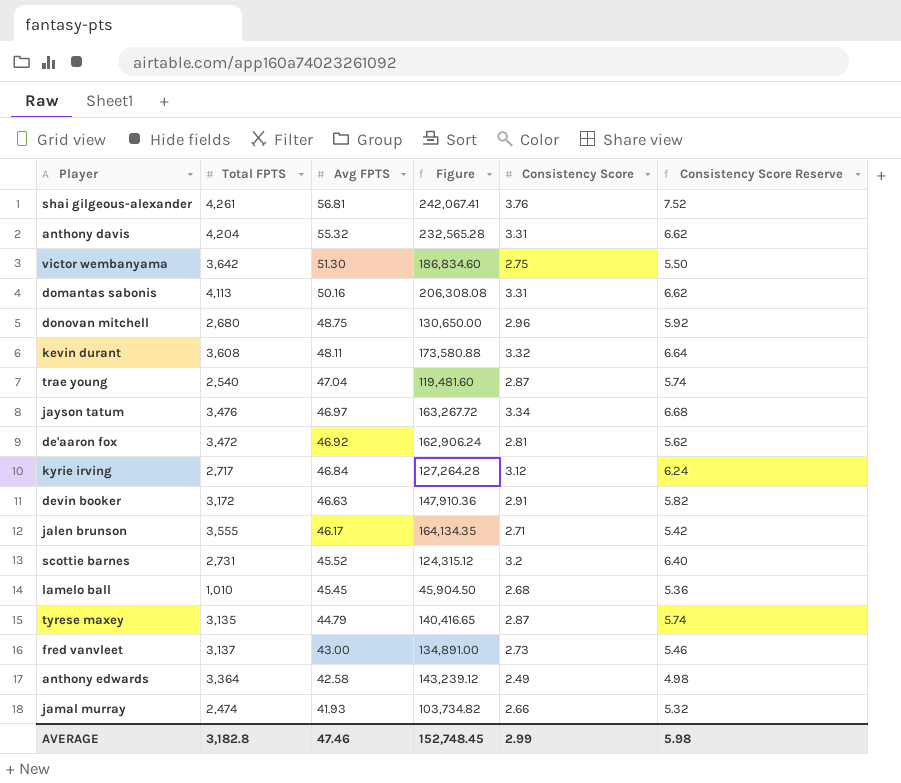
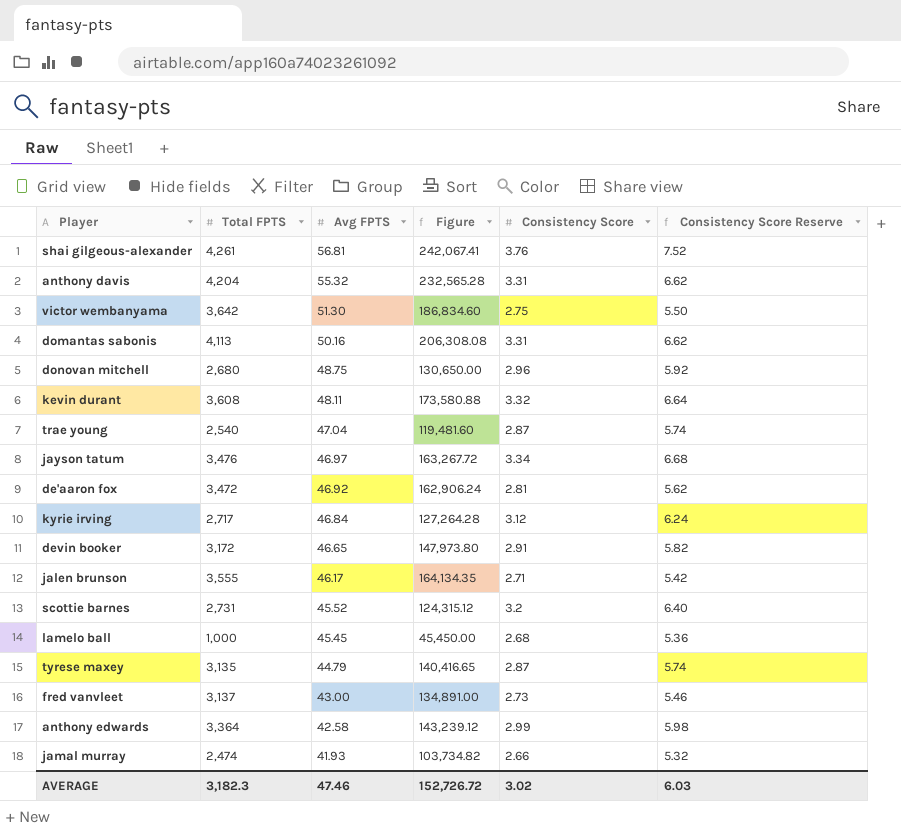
devin booker | Avg FPTS: 46.63 -> 46.65
devin booker | Figure: 147,910.36 -> 147,973.80
lamelo ball | Total FPTS: 1,010 -> 1,000
lamelo ball | Figure: 45,904.50 -> 45,450.00
anthony edwards | Consistency Score: 2.49 -> 2.99
anthony edwards | Consistency Score Reserve: 4.98 -> 5.98
AVERAGE | Total FPTS: 3,182.8 -> 3,182.3
AVERAGE | Figure: 152,748.45 -> 152,726.72
AVERAGE | Consistency Score: 2.99 -> 3.02
AVERAGE | Consistency Score Reserve: 5.98 -> 6.03

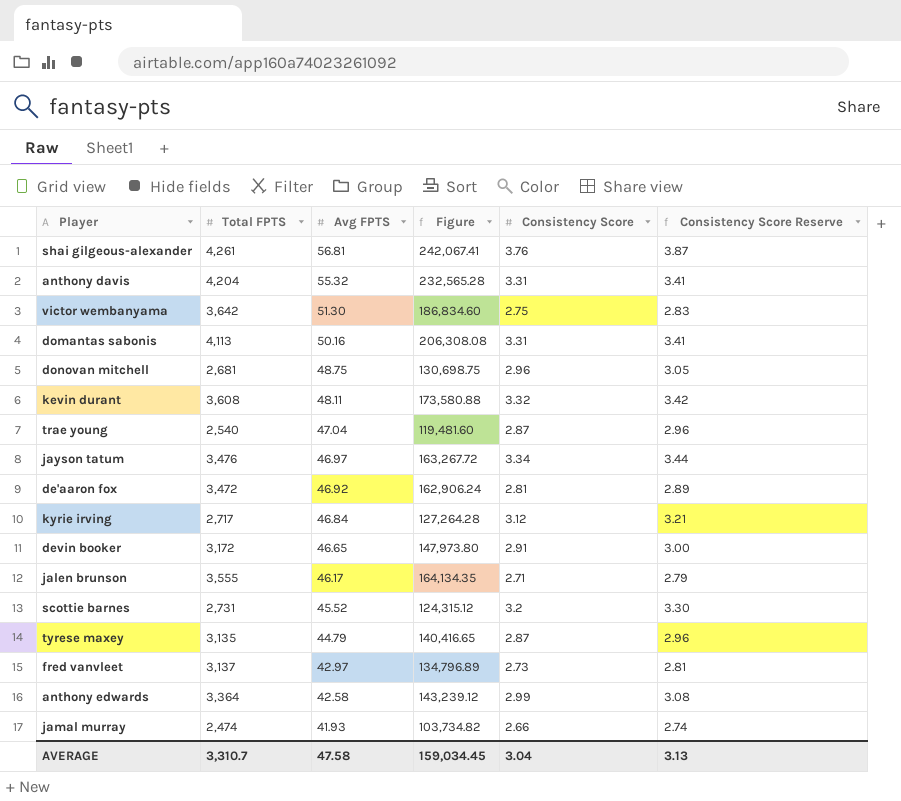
column Consistency Score Reserve | formula: [Consistency Score] * 2 -> [Consistency Score] * 1.03
row lamelo ball: 1,000 | 45.45 | 45,450.00 | 2.68 | 5.36 -> none
donovan mitchell | Total FPTS: 2,680 -> 2,681
donovan mitchell | Figure: 130,650.00 -> 130,698.75
fred vanvleet | Avg FPTS: 43.00 -> 42.97
fred vanvleet | Figure: 134,891.00 -> 134,796.89
AVERAGE | Total FPTS: 3,182.3 -> 3,310.7
AVERAGE | Avg FPTS: 47.46 -> 47.58
AVERAGE | Figure: 152,726.72 -> 159,034.45
AVERAGE | Consistency Score: 3.02 -> 3.04
AVERAGE | Consistency Score Reserve: 6.03 -> 3.13

